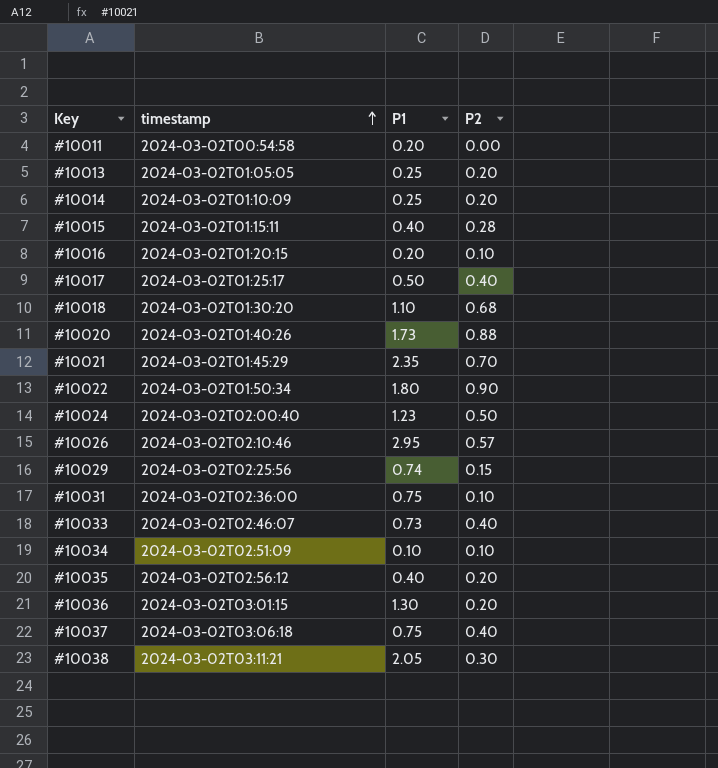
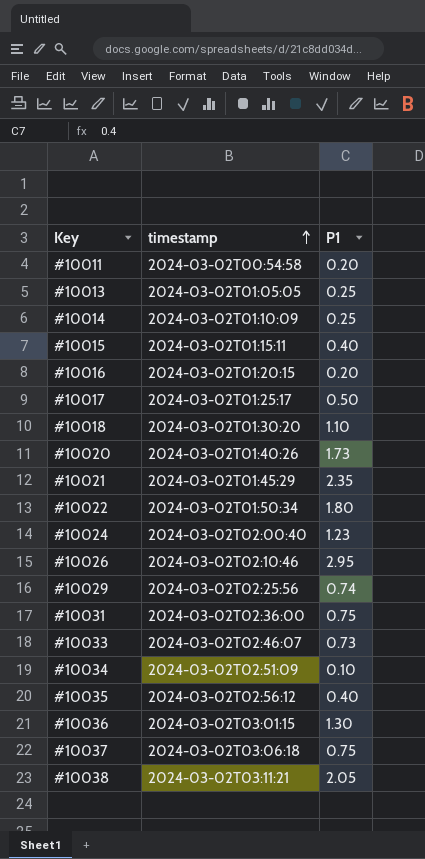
column P2 | position: 4 -> none

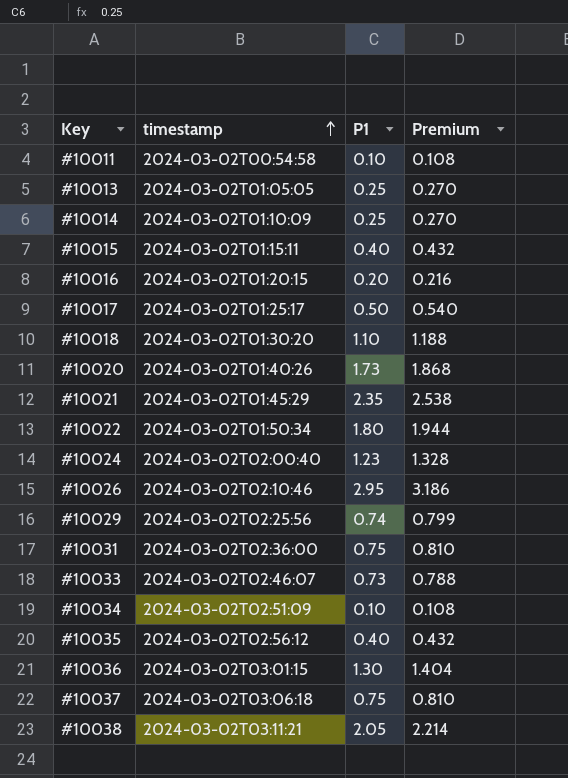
column Premium | formula: none -> [P1] * 1.08
#10011 | P1: 0.20 -> 0.10

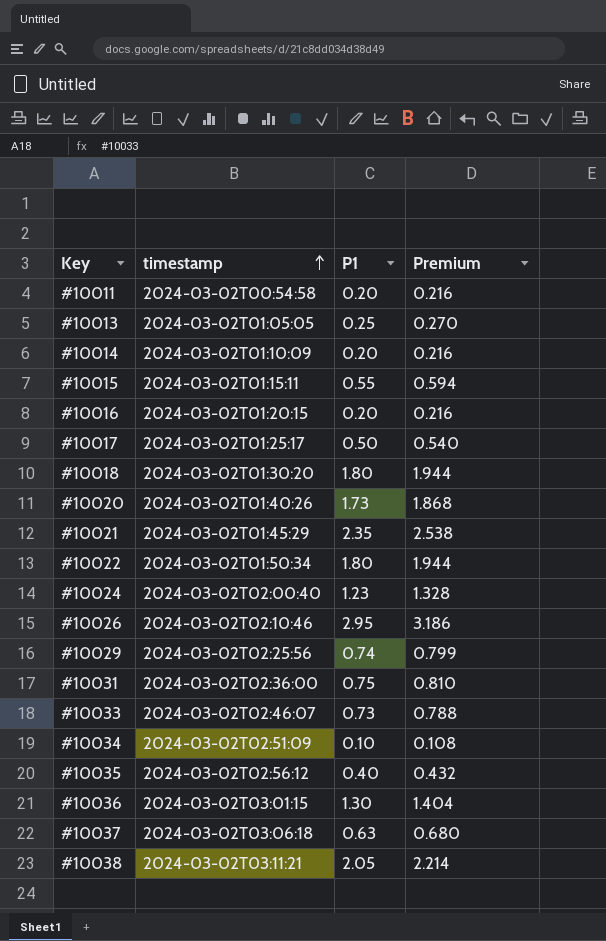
#10011 | P1: 0.10 -> 0.20
#10011 | Premium: 0.108 -> 0.216
#10014 | P1: 0.25 -> 0.20
#10014 | Premium: 0.270 -> 0.216
#10015 | P1: 0.40 -> 0.55
#10015 | Premium: 0.432 -> 0.594
#10018 | P1: 1.10 -> 1.80
#10018 | Premium: 1.188 -> 1.944
#10037 | P1: 0.75 -> 0.63
#10037 | Premium: 0.810 -> 0.680

